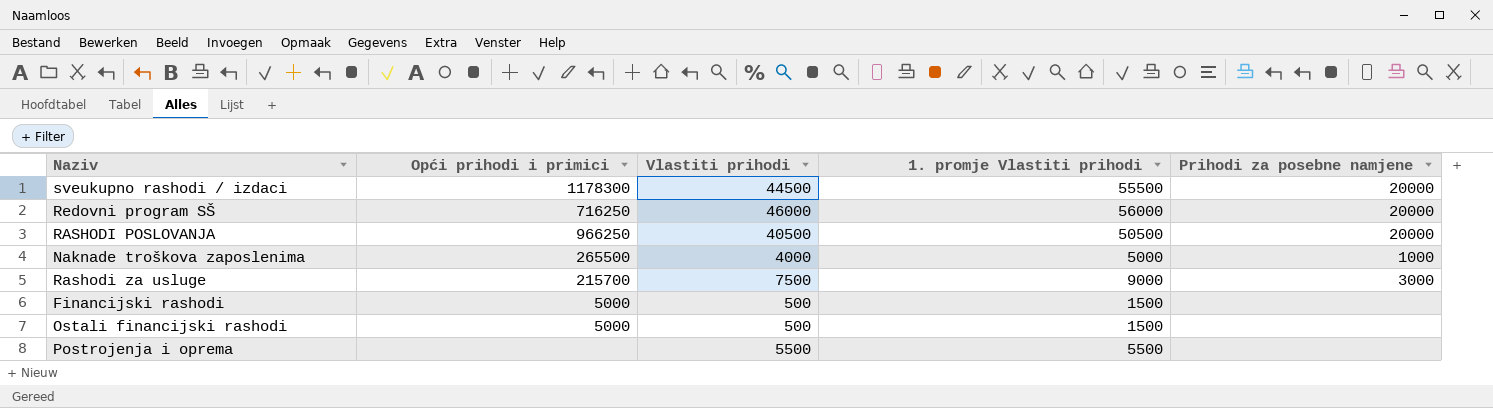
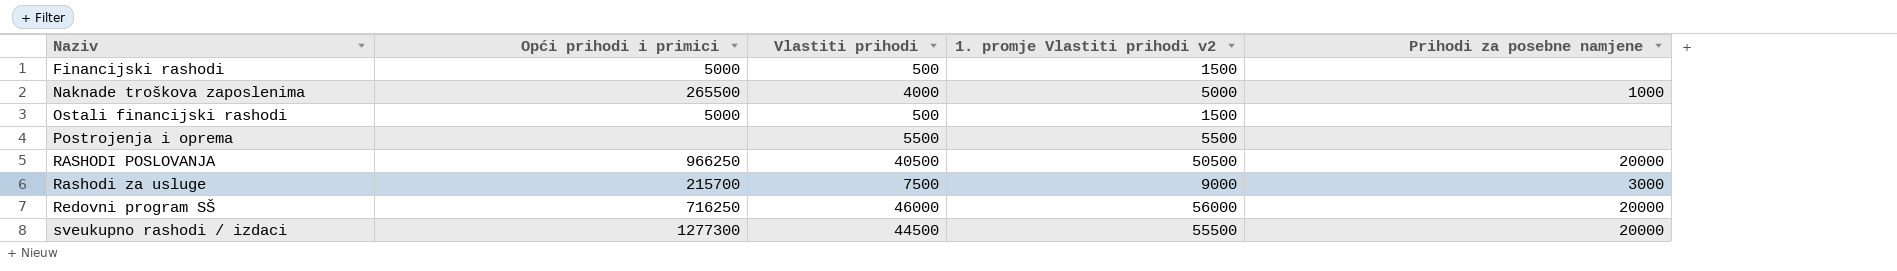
row order: none -> Naziv ascending
column name: 1. promje Vlastiti prihodi -> 1. promje Vlastiti prihodi v2
sveukupno rashodi / izdaci | Opći prihodi i primici: 1178300 -> 1277300

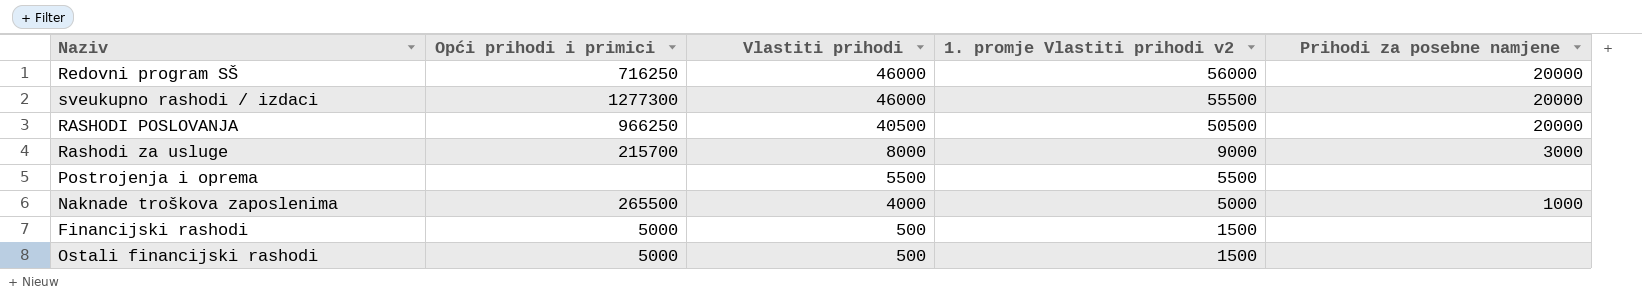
row order: Naziv ascending -> Vlastiti prihodi descending
sveukupno rashodi / izdaci | Vlastiti prihodi: 44500 -> 46000
Rashodi za usluge | Vlastiti prihodi: 7500 -> 8000

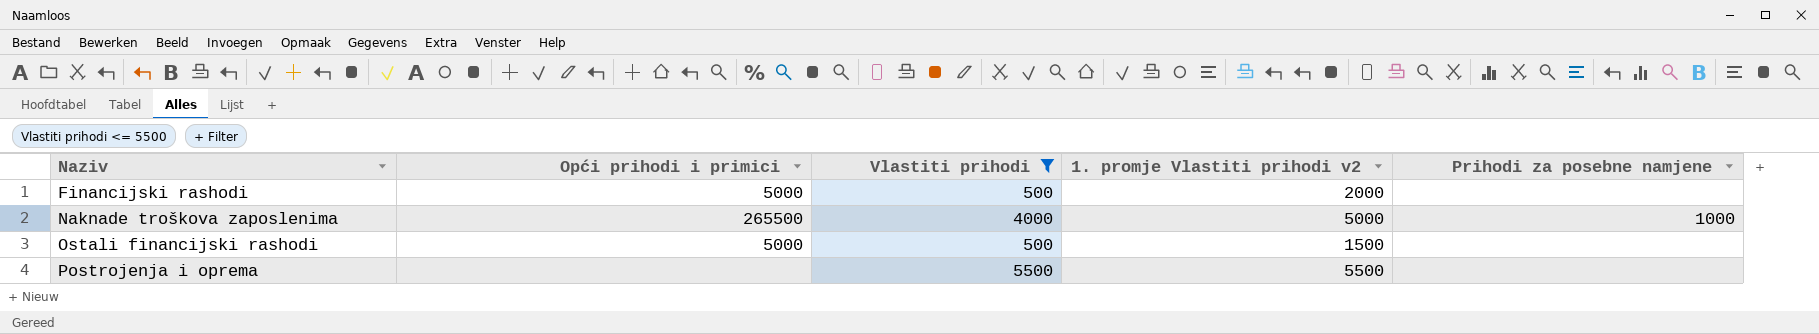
filter: none -> Vlastiti prihodi <= 5500
row order: Vlastiti prihodi descending -> Naziv ascending
Financijski rashodi | 1. promje Vlastiti prihodi v2: 1500 -> 2000

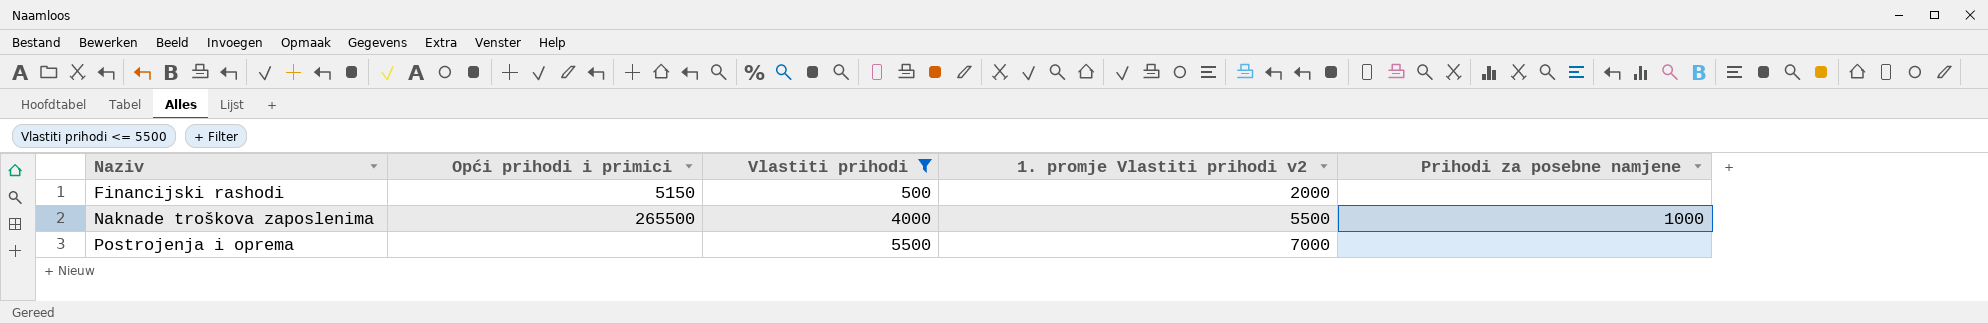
row Ostali financijski rashodi: 5000 | 500 | 1500 | none -> none
Financijski rashodi | Opći prihodi i primici: 5000 -> 5150
Naknade troškova zaposlenima | 1. promje Vlastiti prihodi v2: 5000 -> 5500
Postrojenja i oprema | 1. promje Vlastiti prihodi v2: 5500 -> 7000

